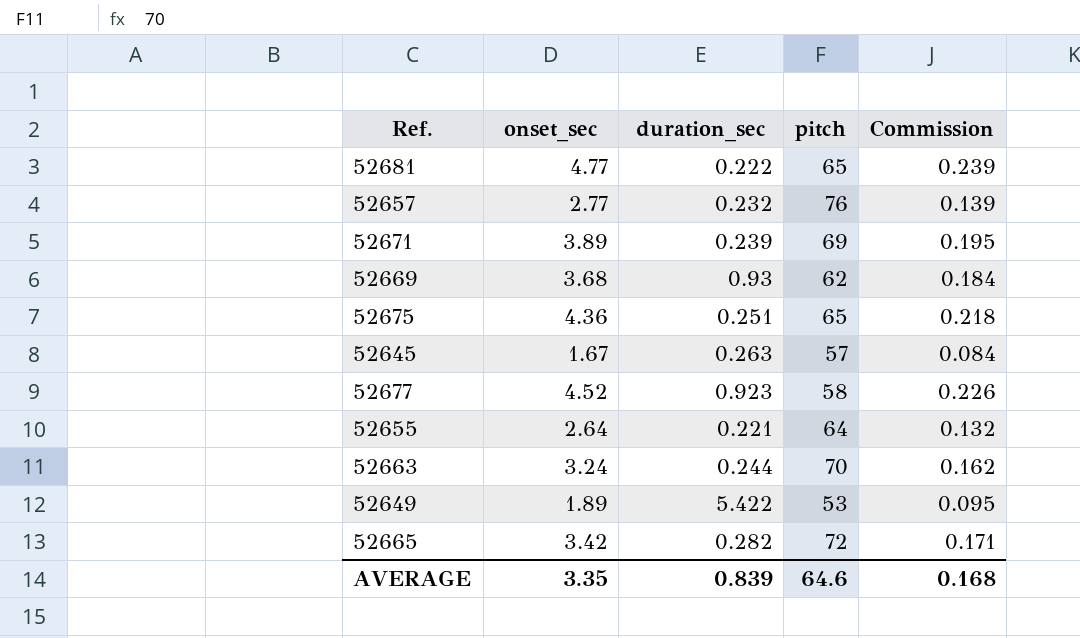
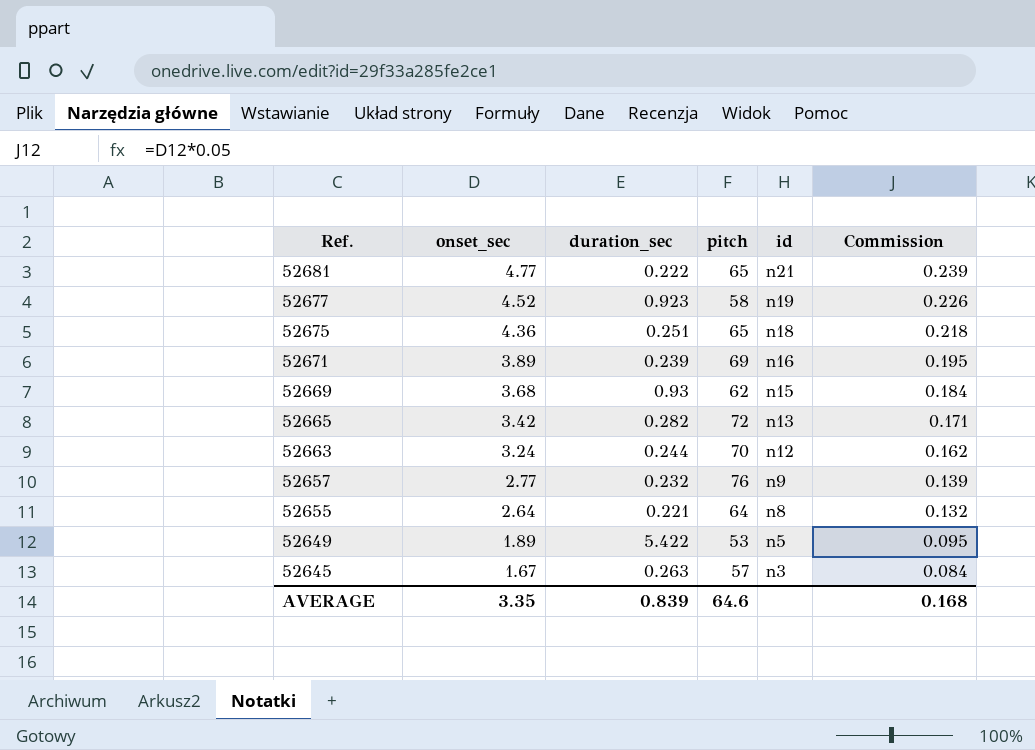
row order: none -> Ref. descending
column id | position: none -> 5

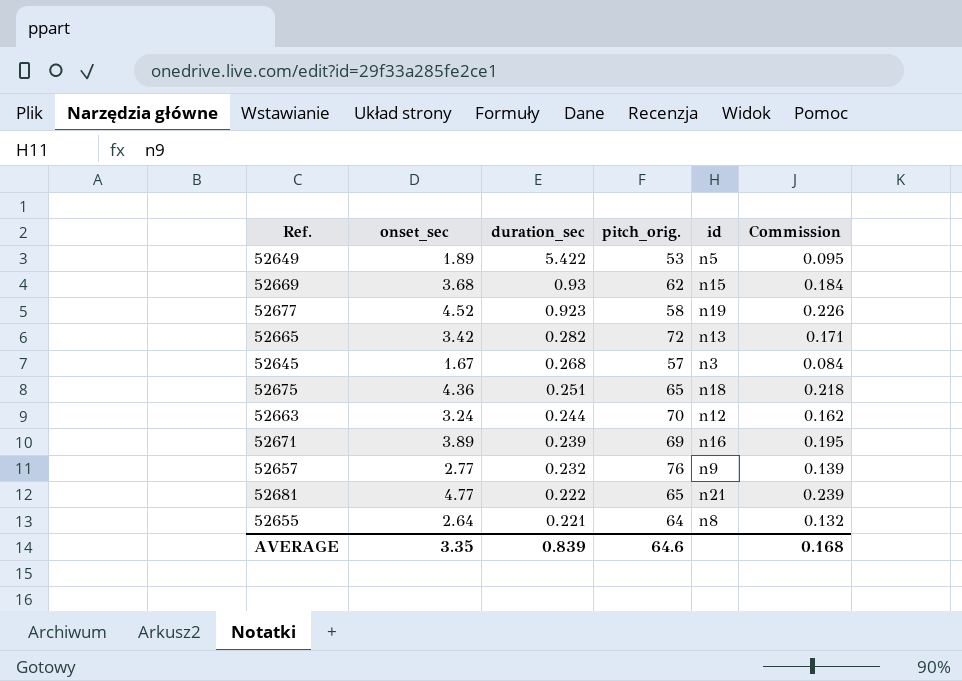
row order: Ref. descending -> duration_sec descending
column name: pitch -> pitch_orig.
52645 | duration_sec: 0.263 -> 0.268

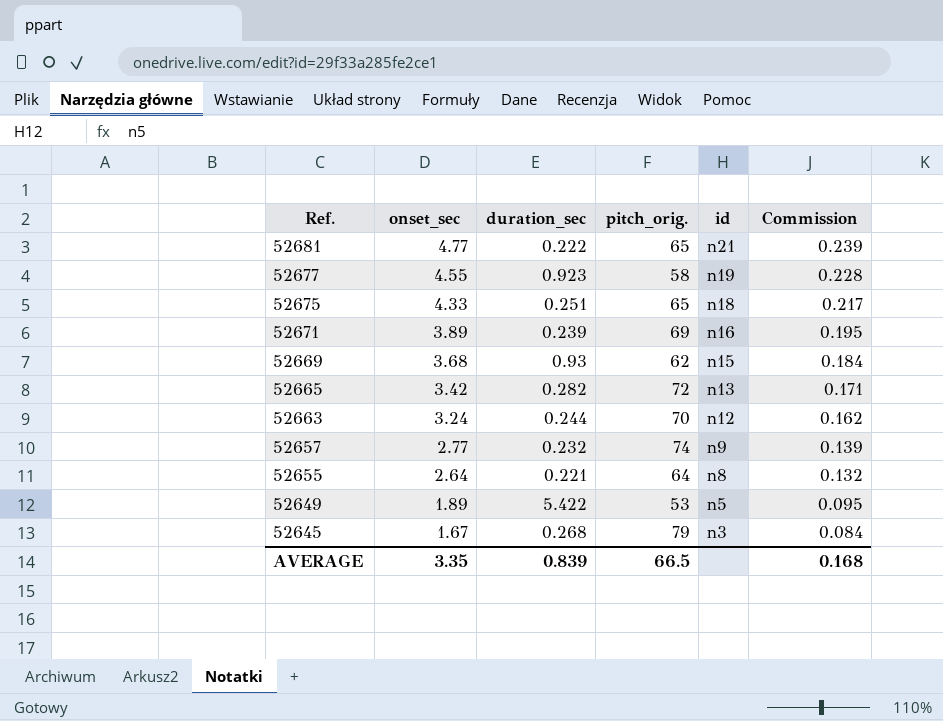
row order: duration_sec descending -> Ref. descending
52677 | onset_sec: 4.52 -> 4.55
52677 | Commission: 0.226 -> 0.228
52675 | onset_sec: 4.36 -> 4.33
52675 | Commission: 0.218 -> 0.217
52657 | pitch_orig.: 76 -> 74
52645 | pitch_orig.: 57 -> 79
AVERAGE | pitch_orig.: 64.6 -> 66.5

